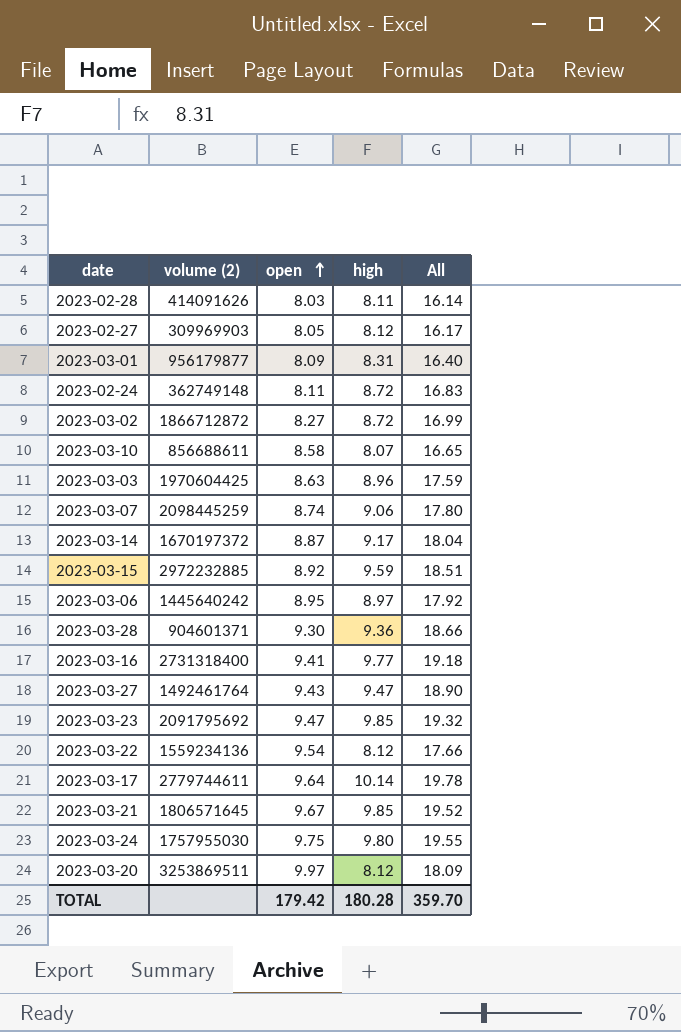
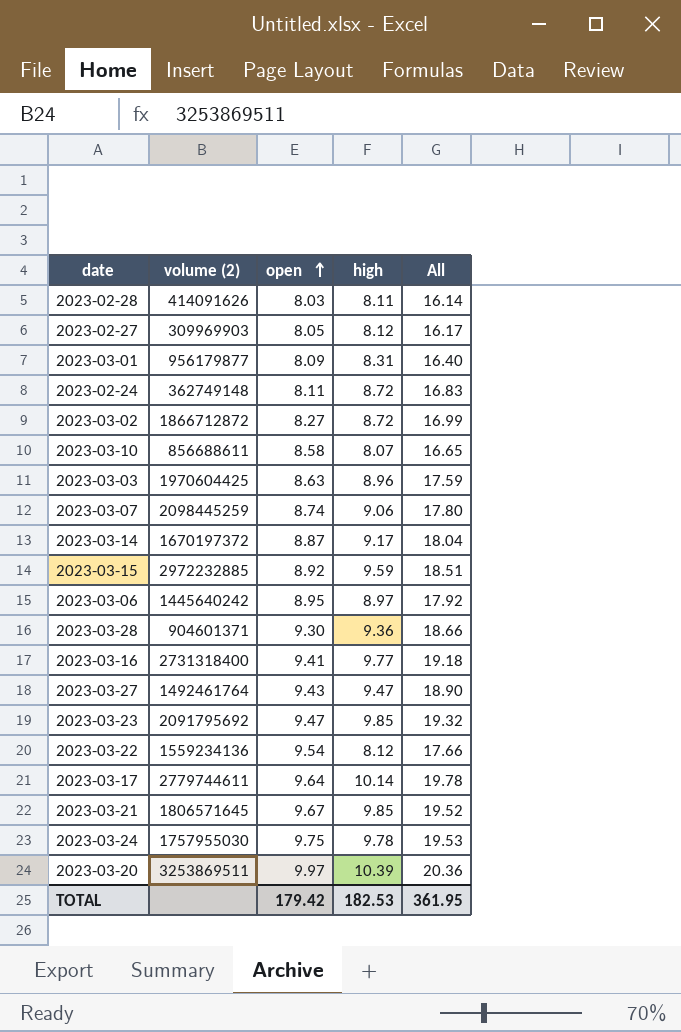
2023-03-24 | high: 9.80 -> 9.78
2023-03-24 | All: 19.55 -> 19.53
2023-03-20 | high: 8.12 -> 10.39
2023-03-20 | All: 18.09 -> 20.36
TOTAL | high: 180.28 -> 182.53
TOTAL | All: 359.70 -> 361.95

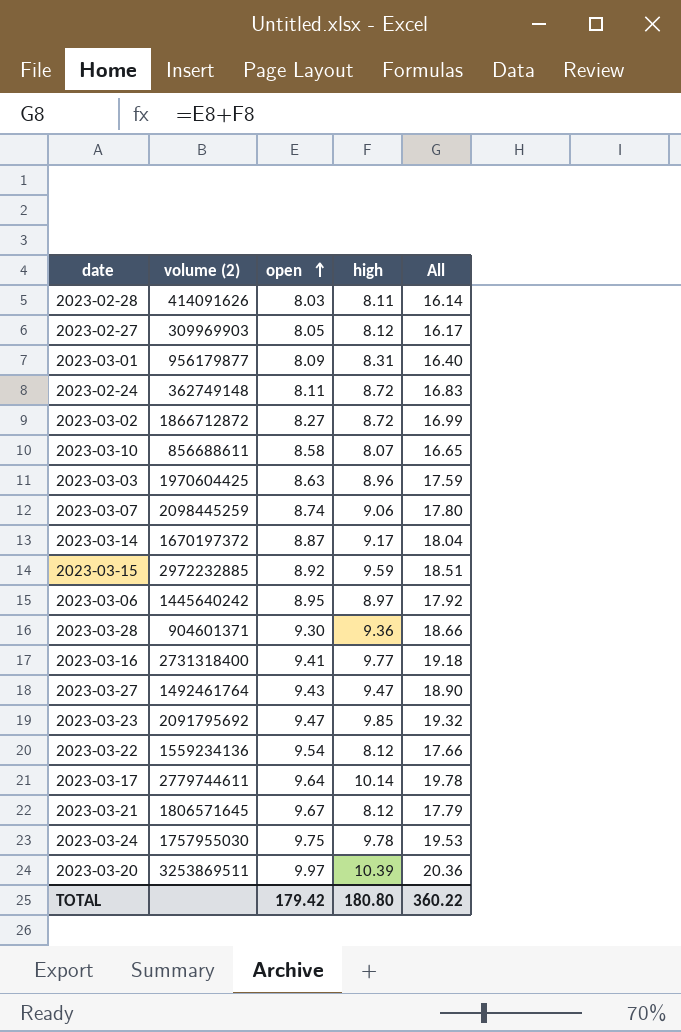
2023-03-21 | high: 9.85 -> 8.12
2023-03-21 | All: 19.52 -> 17.79
TOTAL | high: 182.53 -> 180.80
TOTAL | All: 361.95 -> 360.22

